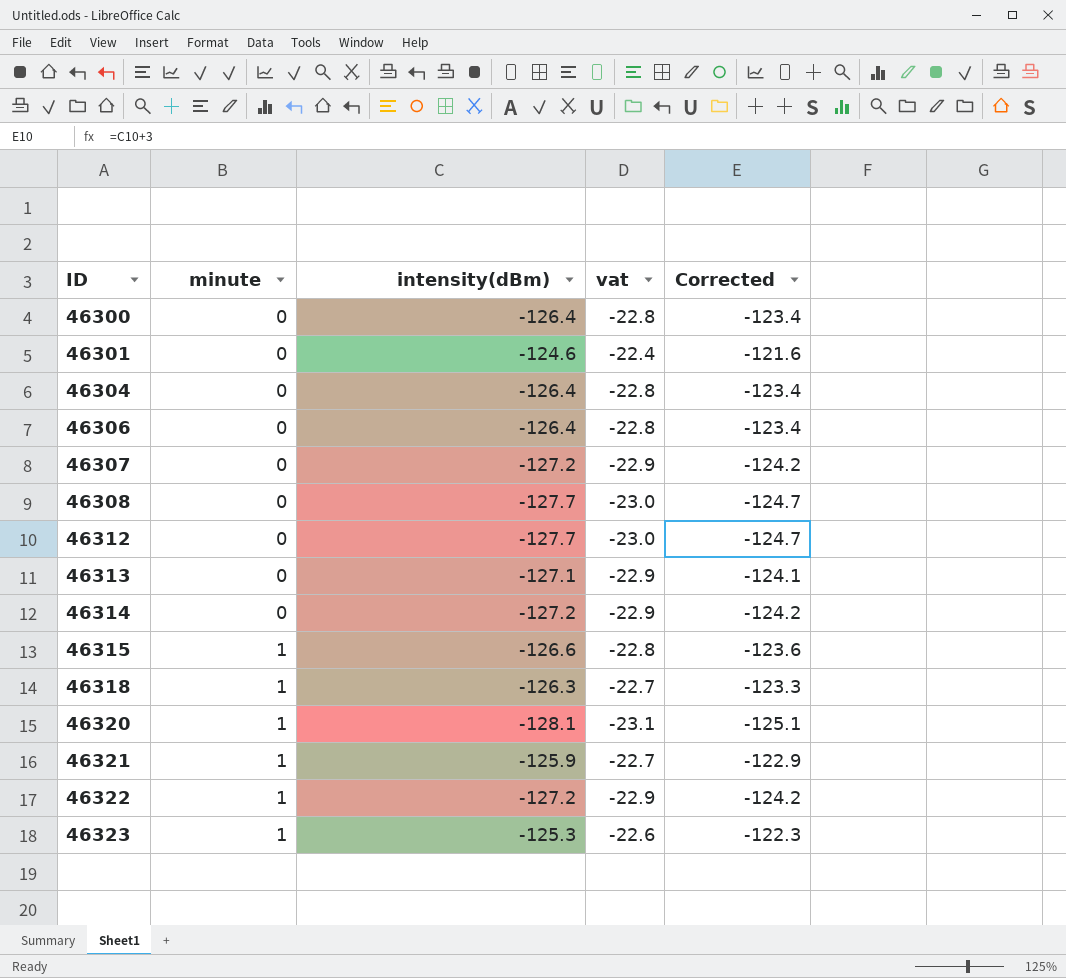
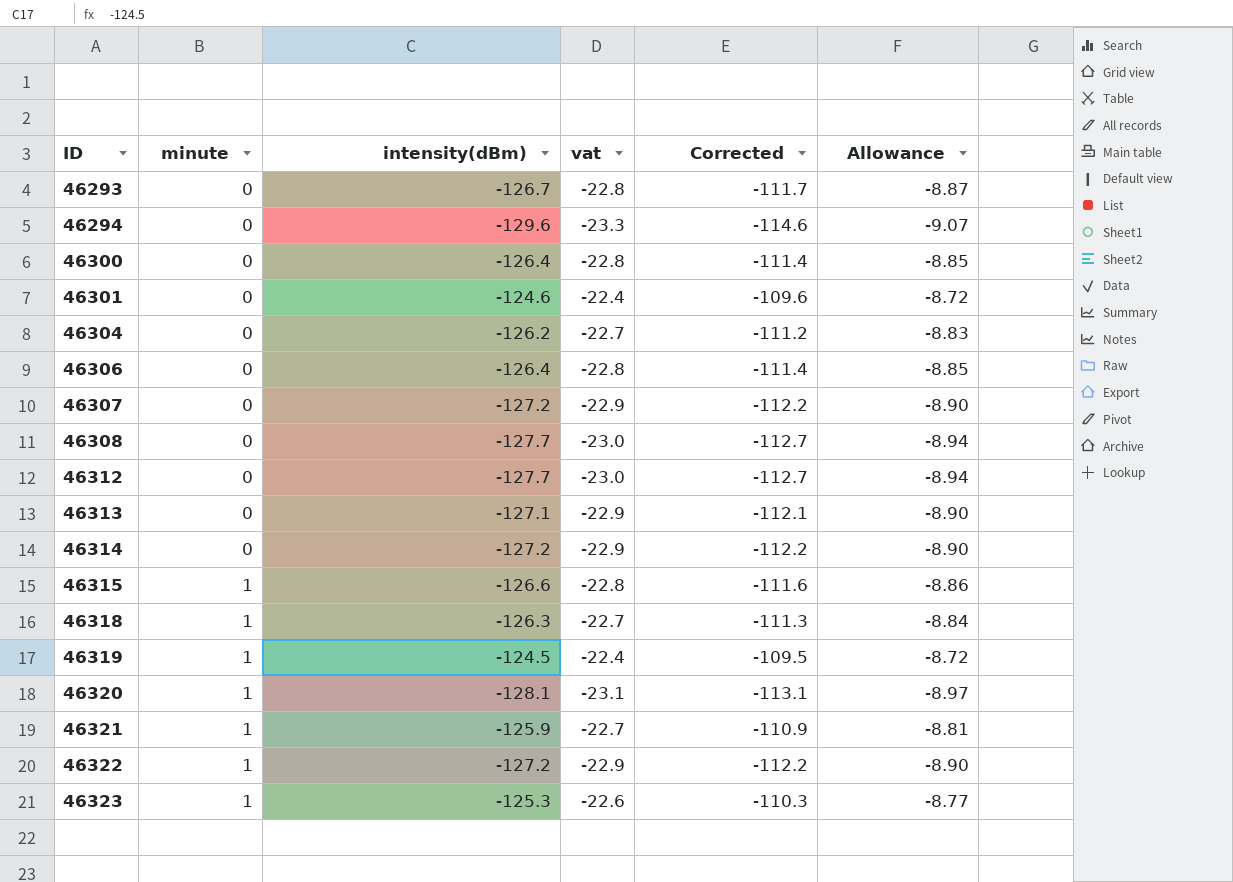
column Corrected | formula: [intensity(dBm)] + 3 -> [intensity(dBm)] + 15
column Allowance | formula: none -> [intensity(dBm)] * 0.07
row 46293: none -> 0 | -126.7 | -22.8 | -111.7 | -8.87
row 46294: none -> 0 | -129.6 | -23.3 | -114.6 | -9.07
46304 | intensity(dBm): -126.4 -> -126.2
46304 | vat: -22.8 -> -22.7
row 46319: none -> 1 | -124.5 | -22.4 | -109.5 | -8.72

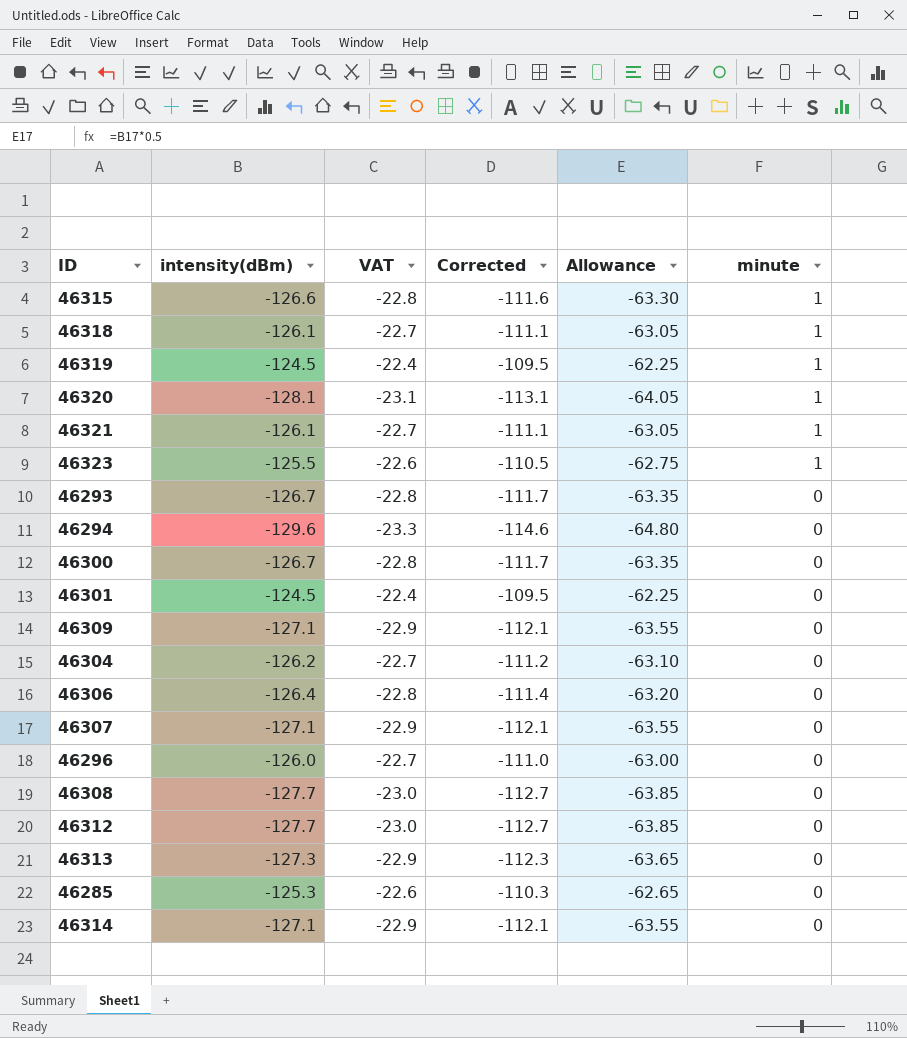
row order: ID ascending -> minute descending
column name: vat -> VAT
column Allowance | formula: [intensity(dBm)] * 0.07 -> [intensity(dBm)] * 0.5
column minute | position: 2 -> 6
row 46322: 1 | -127.2 | -22.9 | -112.2 | -8.90 -> none
46318 | intensity(dBm): -126.3 -> -126.1
46318 | Corrected: -111.3 -> -111.1
46321 | intensity(dBm): -125.9 -> -126.1
46321 | Corrected: -110.9 -> -111.1
46323 | intensity(dBm): -125.3 -> -125.5
46323 | Corrected: -110.3 -> -110.5
46300 | intensity(dBm): -126.4 -> -126.7
46300 | Corrected: -111.4 -> -111.7
46301 | intensity(dBm): -124.6 -> -124.5
46301 | Corrected: -109.6 -> -109.5
row 46309: none -> -127.1 | -22.9 | -112.1 | -63.55 | 0
46307 | intensity(dBm): -127.2 -> -127.1
46307 | Corrected: -112.2 -> -112.1
row 46296: none -> -126.0 | -22.7 | -111.0 | -63.00 | 0
46313 | intensity(dBm): -127.1 -> -127.3
46313 | Corrected: -112.1 -> -112.3
row 46285: none -> -125.3 | -22.6 | -110.3 | -62.65 | 0
46314 | intensity(dBm): -127.2 -> -127.1
46314 | Corrected: -112.2 -> -112.1

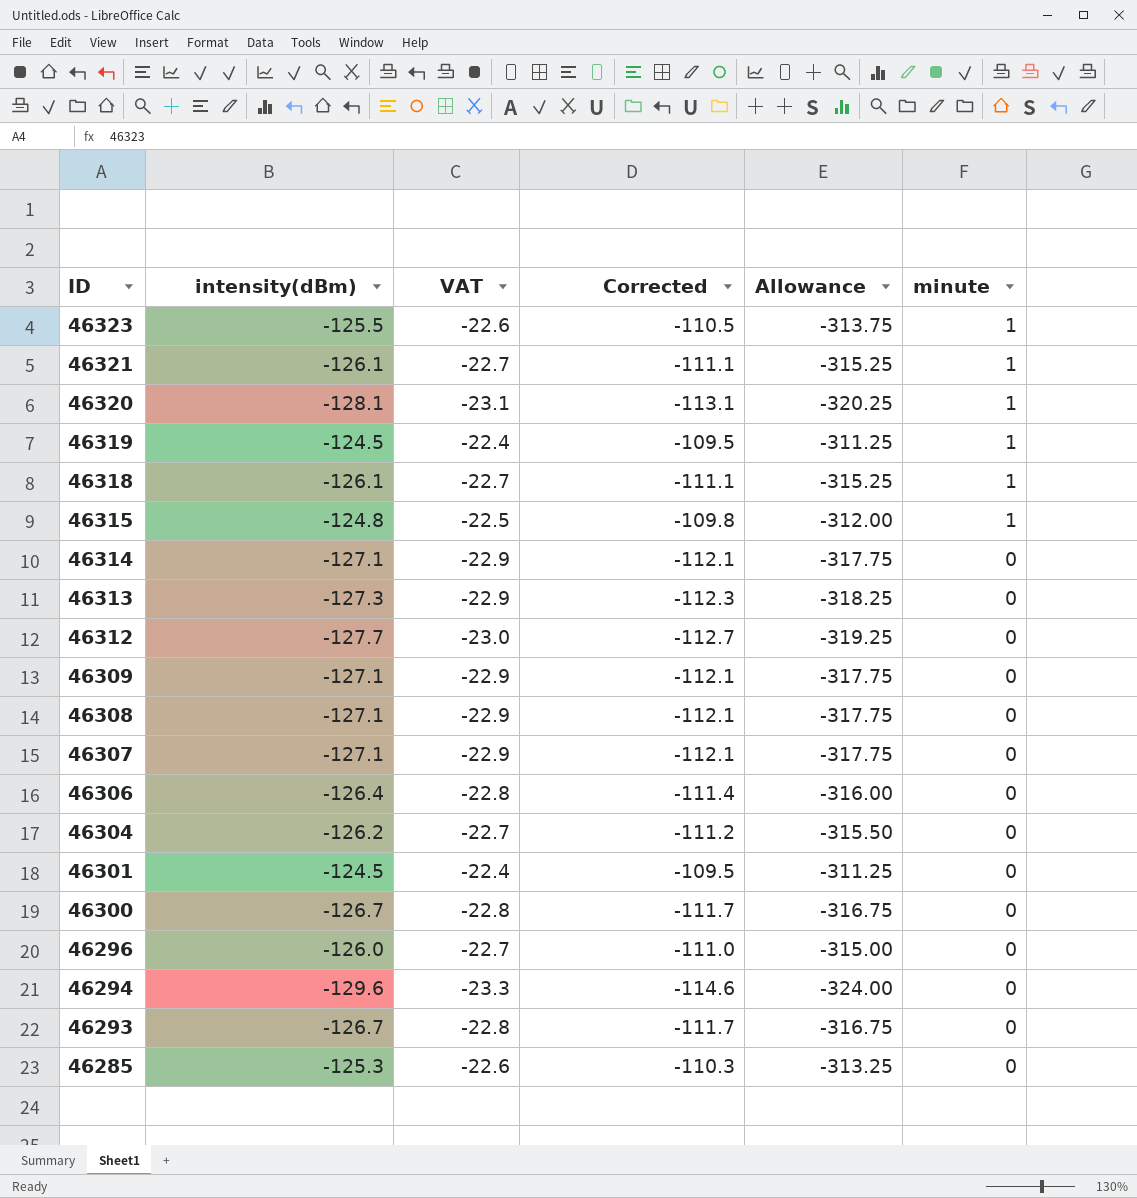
row order: minute descending -> ID descending
column Allowance | formula: [intensity(dBm)] * 0.5 -> [intensity(dBm)] * 2.5
46315 | intensity(dBm): -126.6 -> -124.8
46315 | VAT: -22.8 -> -22.5
46315 | Corrected: -111.6 -> -109.8
46308 | intensity(dBm): -127.7 -> -127.1
46308 | VAT: -23.0 -> -22.9
46308 | Corrected: -112.7 -> -112.1

